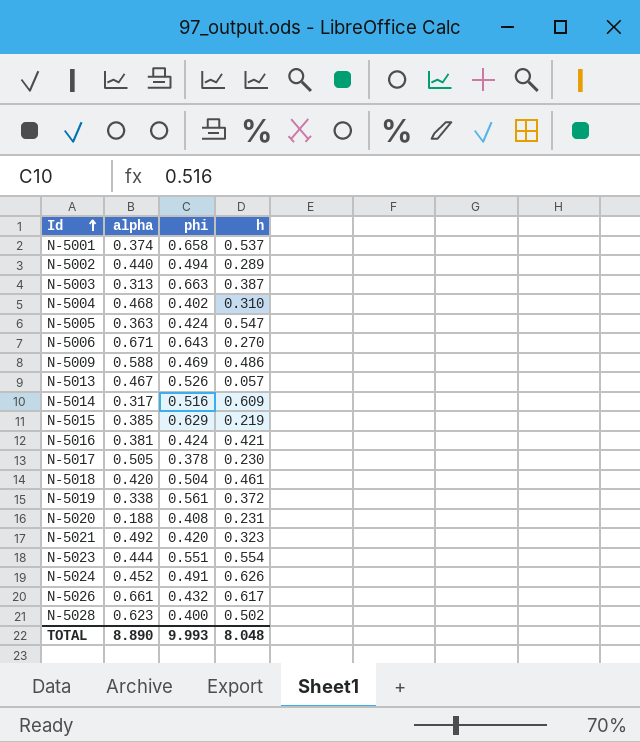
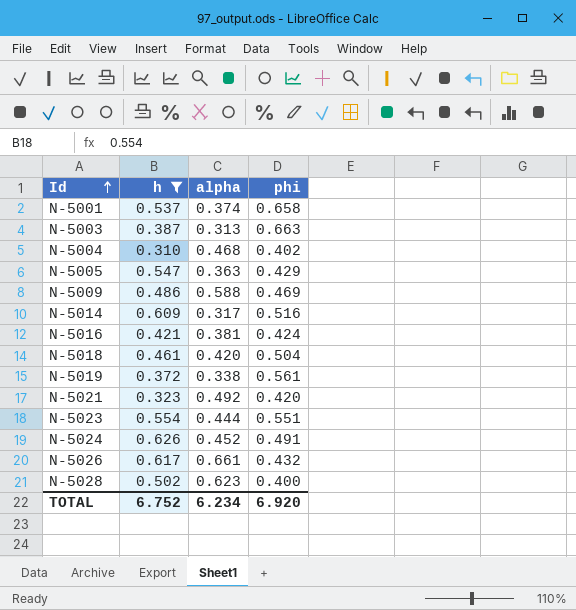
filter: none -> h >= 0.310
column h | position: 4 -> 2
N-5005 | phi: 0.424 -> 0.429
TOTAL | h: 8.048 -> 6.752
TOTAL | alpha: 8.890 -> 6.234
TOTAL | phi: 9.993 -> 6.920

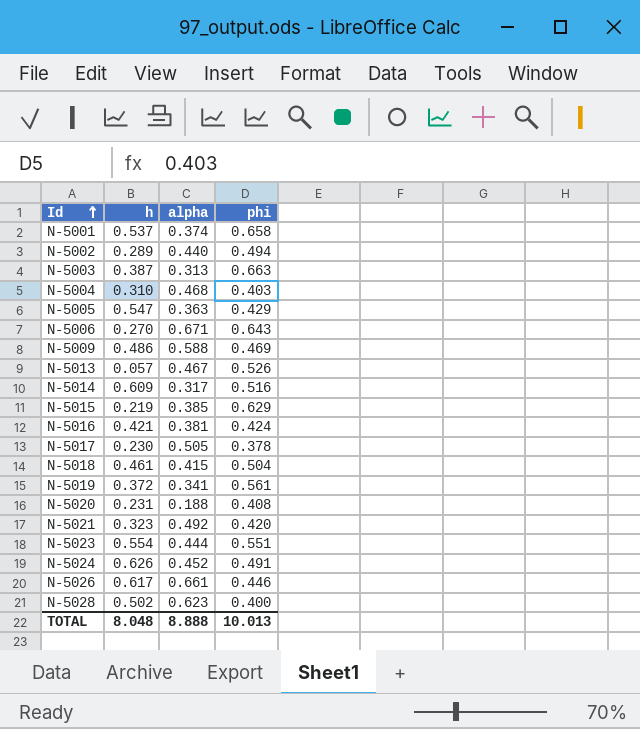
filter: h >= 0.310 -> none
N-5004 | phi: 0.402 -> 0.403
N-5018 | alpha: 0.420 -> 0.415
N-5019 | alpha: 0.338 -> 0.341
N-5026 | phi: 0.432 -> 0.446
TOTAL | h: 6.752 -> 8.048
TOTAL | alpha: 6.234 -> 8.888
TOTAL | phi: 6.920 -> 10.013

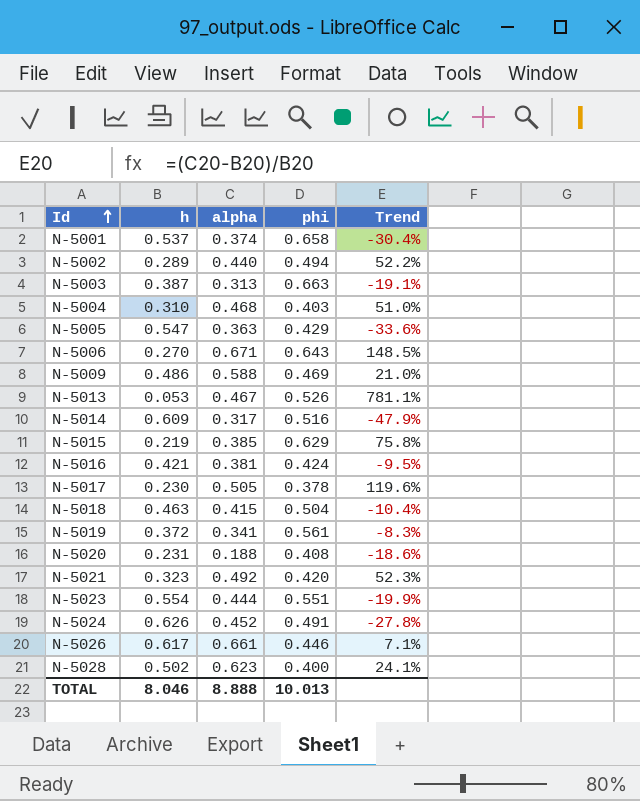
column Trend | formula: none -> ([alpha] - [h]) / [h]
N-5013 | h: 0.057 -> 0.053
N-5018 | h: 0.461 -> 0.463
TOTAL | h: 8.048 -> 8.046

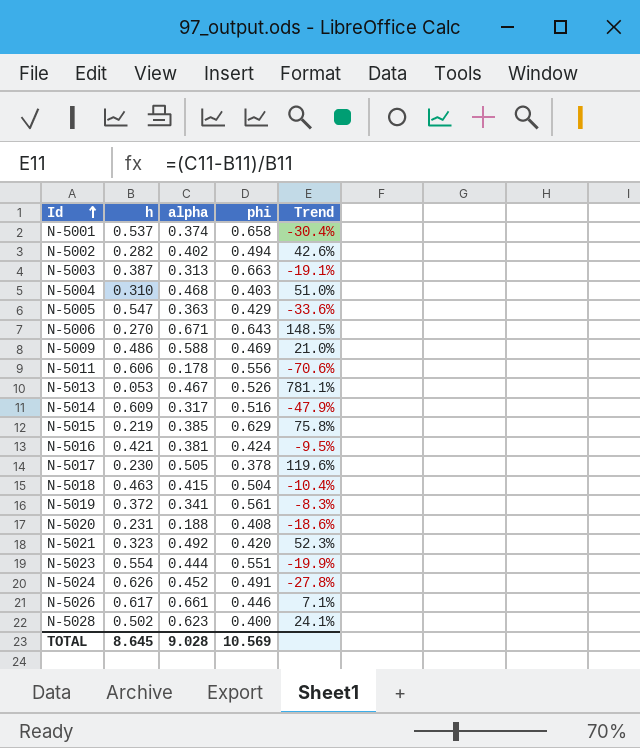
N-5002 | h: 0.289 -> 0.282
N-5002 | alpha: 0.440 -> 0.402
N-5002 | Trend: 52.2% -> 42.6%
row N-5011: none -> 0.606 | 0.178 | 0.556 | -70.6%
TOTAL | h: 8.046 -> 8.645
TOTAL | alpha: 8.888 -> 9.028
TOTAL | phi: 10.013 -> 10.569

